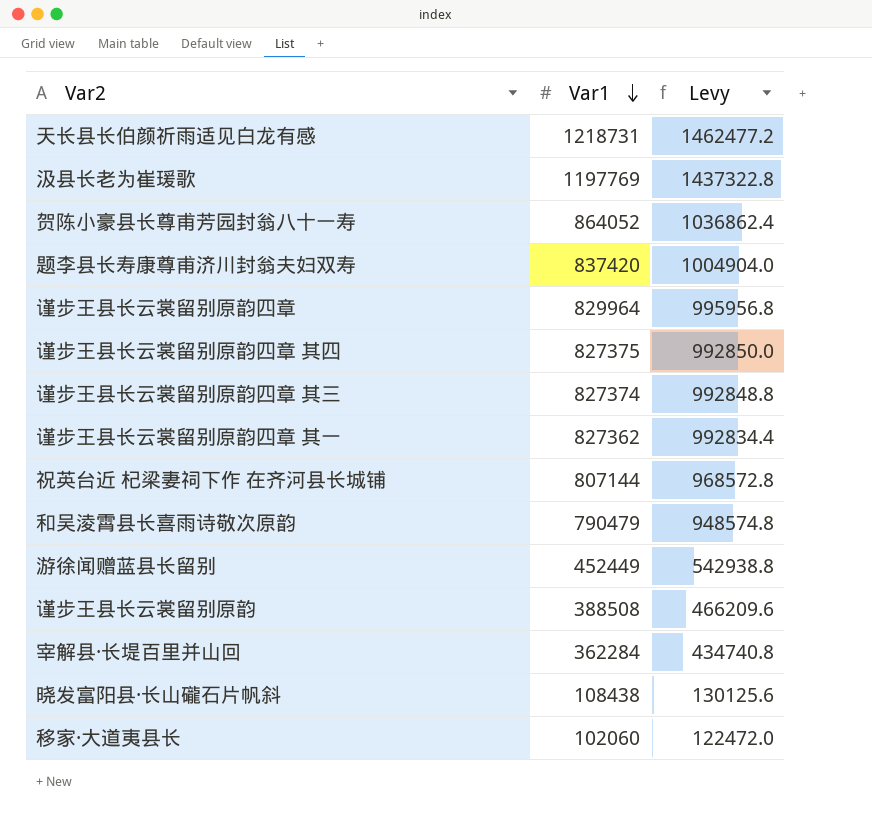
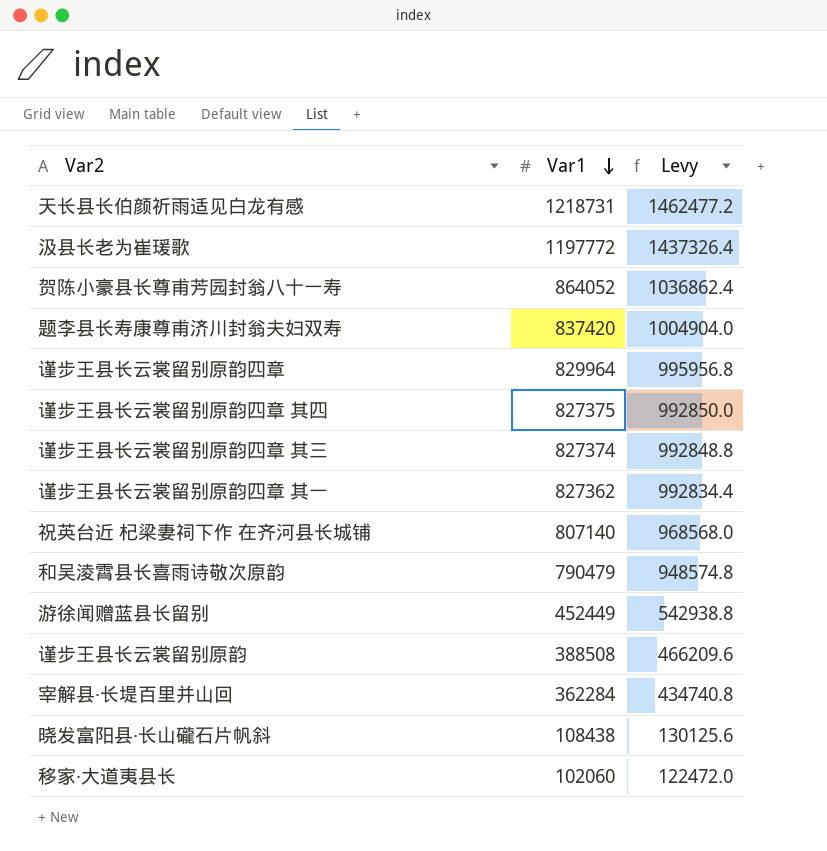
汲县长老为崔瑗歌 | Var1: 1197769 -> 1197772
汲县长老为崔瑗歌 | Levy: 1437322.8 -> 1437326.4
祝英台近 杞梁妻祠下作 在齐河县长城铺 | Var1: 807144 -> 807140
祝英台近 杞梁妻祠下作 在齐河县长城铺 | Levy: 968572.8 -> 968568.0

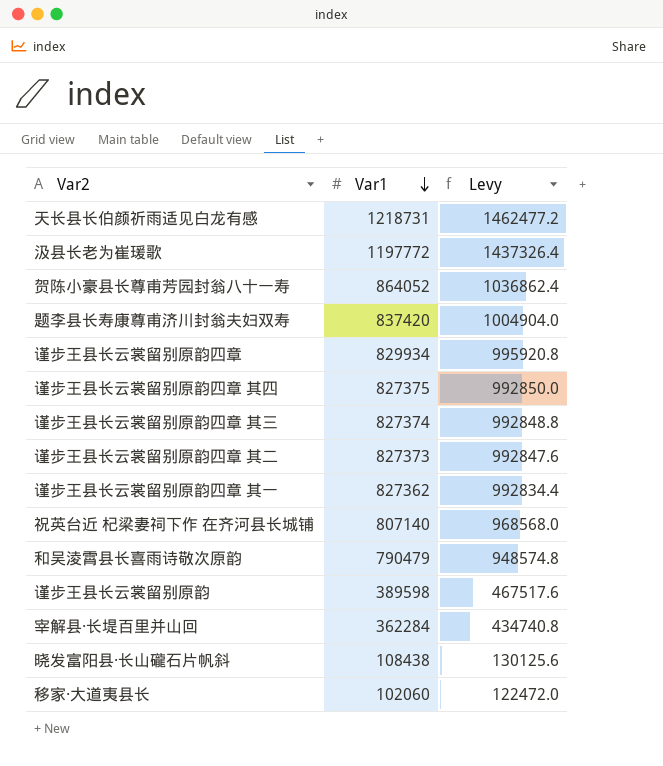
row 游徐闻赠蓝县长留别: 452449 | 542938.8 -> none
谨步王县长云裳留别原韵四章 | Var1: 829964 -> 829934
谨步王县长云裳留别原韵四章 | Levy: 995956.8 -> 995920.8
row 谨步王县长云裳留别原韵四章 其二: none -> 827373 | 992847.6
谨步王县长云裳留别原韵 | Var1: 388508 -> 389598
谨步王县长云裳留别原韵 | Levy: 466209.6 -> 467517.6

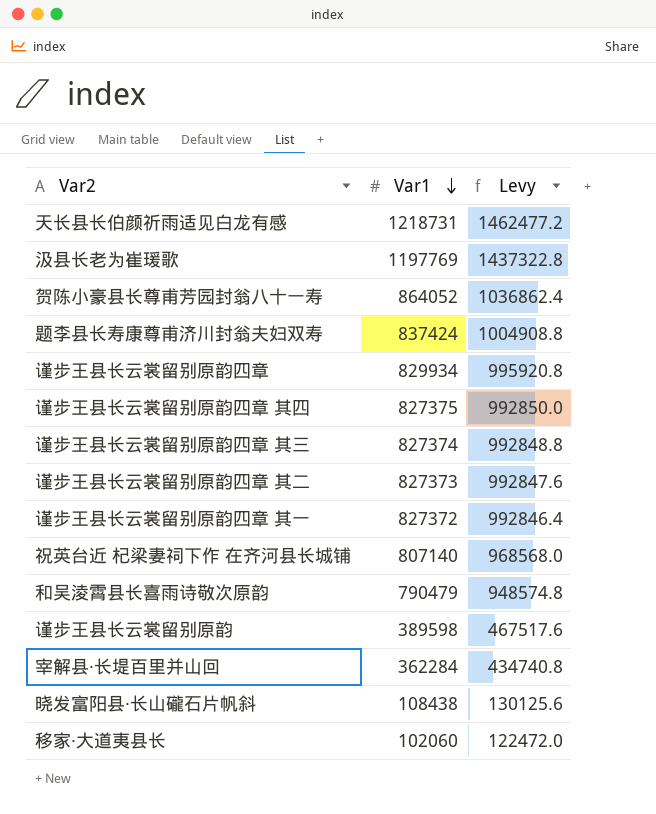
汲县长老为崔瑗歌 | Var1: 1197772 -> 1197769
汲县长老为崔瑗歌 | Levy: 1437326.4 -> 1437322.8
题李县长寿康尊甫济川封翁夫妇双寿 | Var1: 837420 -> 837424
题李县长寿康尊甫济川封翁夫妇双寿 | Levy: 1004904.0 -> 1004908.8
谨步王县长云裳留别原韵四章 其一 | Var1: 827362 -> 827372
谨步王县长云裳留别原韵四章 其一 | Levy: 992834.4 -> 992846.4

